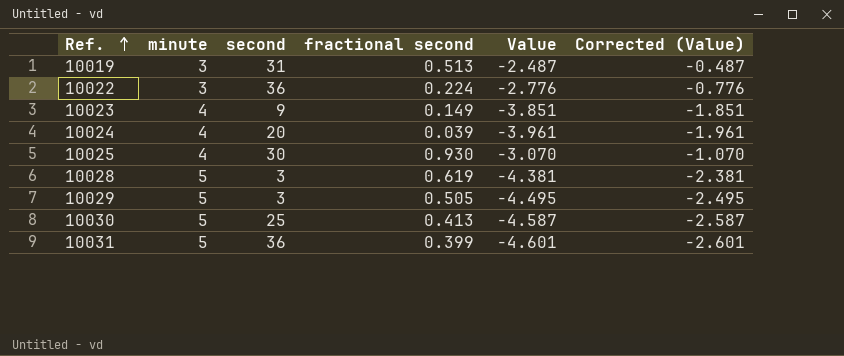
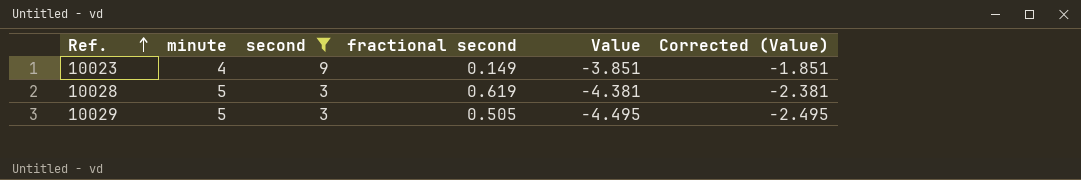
filter: none -> second <= 9

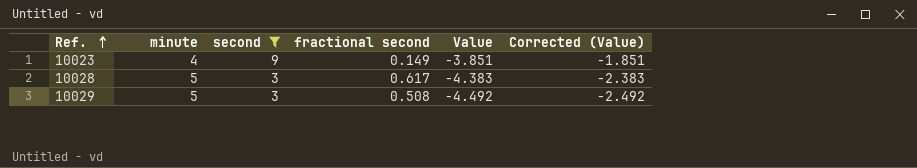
10028 | fractional second: 0.619 -> 0.617
10028 | Value: -4.381 -> -4.383
10028 | Corrected (Value): -2.381 -> -2.383
10029 | fractional second: 0.505 -> 0.508
10029 | Value: -4.495 -> -4.492
10029 | Corrected (Value): -2.495 -> -2.492

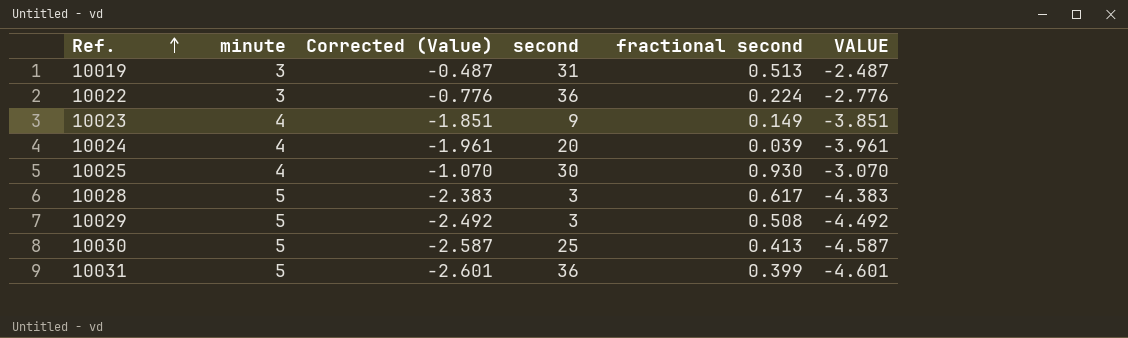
filter: second <= 9 -> none
column Corrected (Value) | position: 6 -> 3
column name: Value -> VALUE

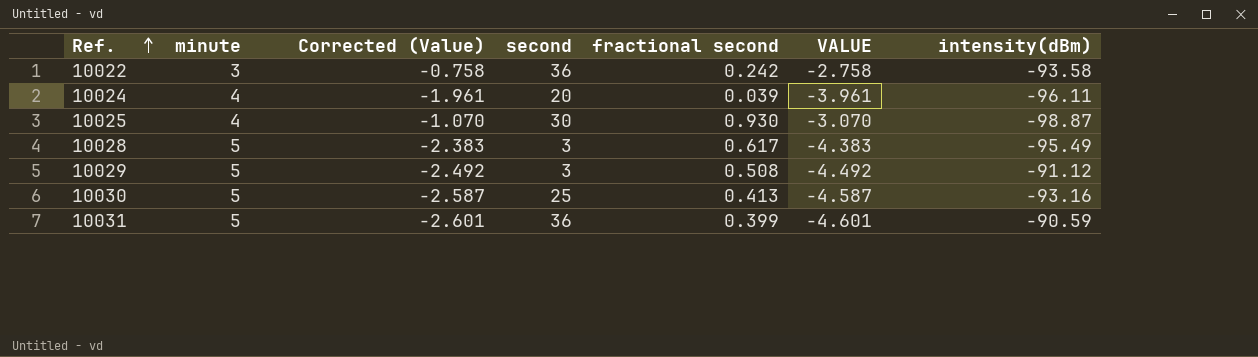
column intensity(dBm) | position: none -> 7
row 10019: 3 | -0.487 | 31 | 0.513 | -2.487 -> none
row 10023: 4 | -1.851 | 9 | 0.149 | -3.851 -> none
10022 | Corrected (Value): -0.776 -> -0.758
10022 | fractional second: 0.224 -> 0.242
10022 | VALUE: -2.776 -> -2.758

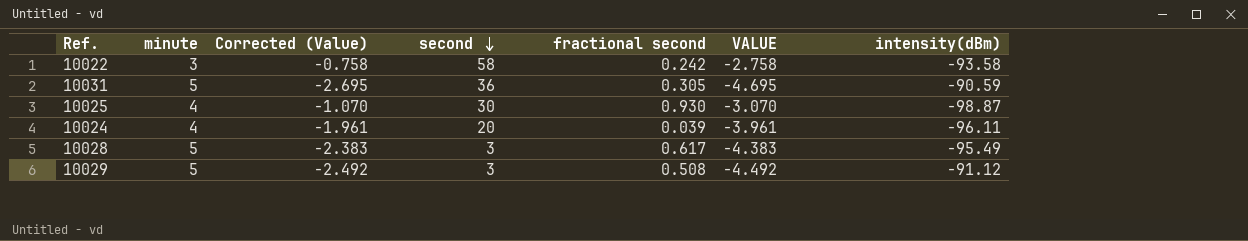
row order: Ref. ascending -> second descending
row 10030: 5 | -2.587 | 25 | 0.413 | -4.587 | -93.16 -> none
10022 | second: 36 -> 58
10031 | Corrected (Value): -2.601 -> -2.695
10031 | fractional second: 0.399 -> 0.305
10031 | VALUE: -4.601 -> -4.695

